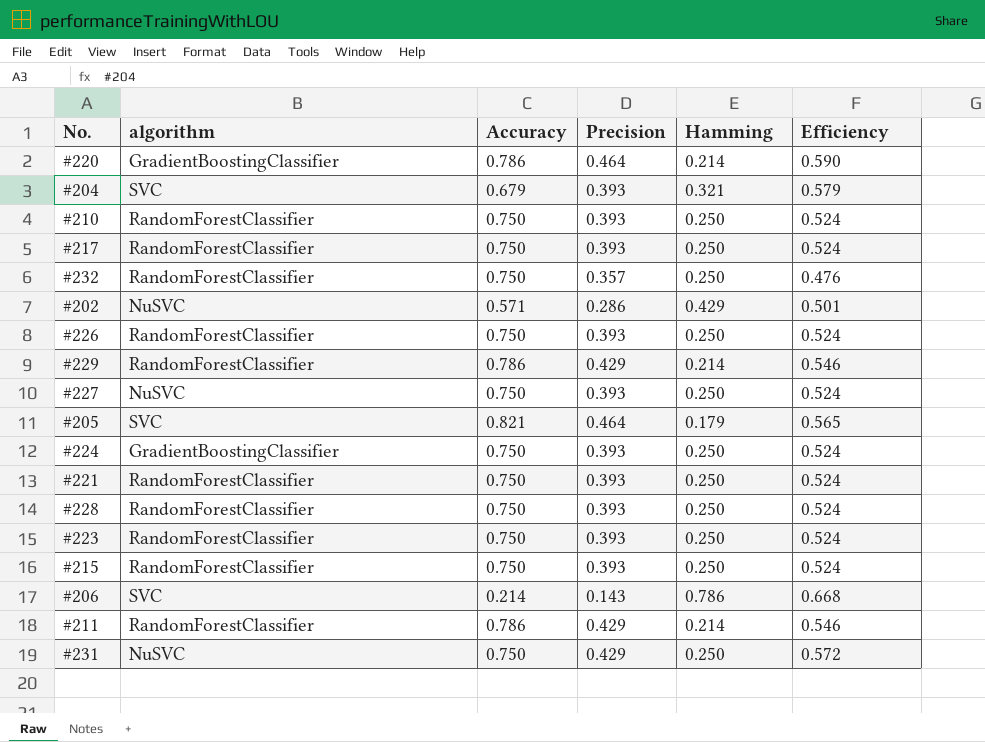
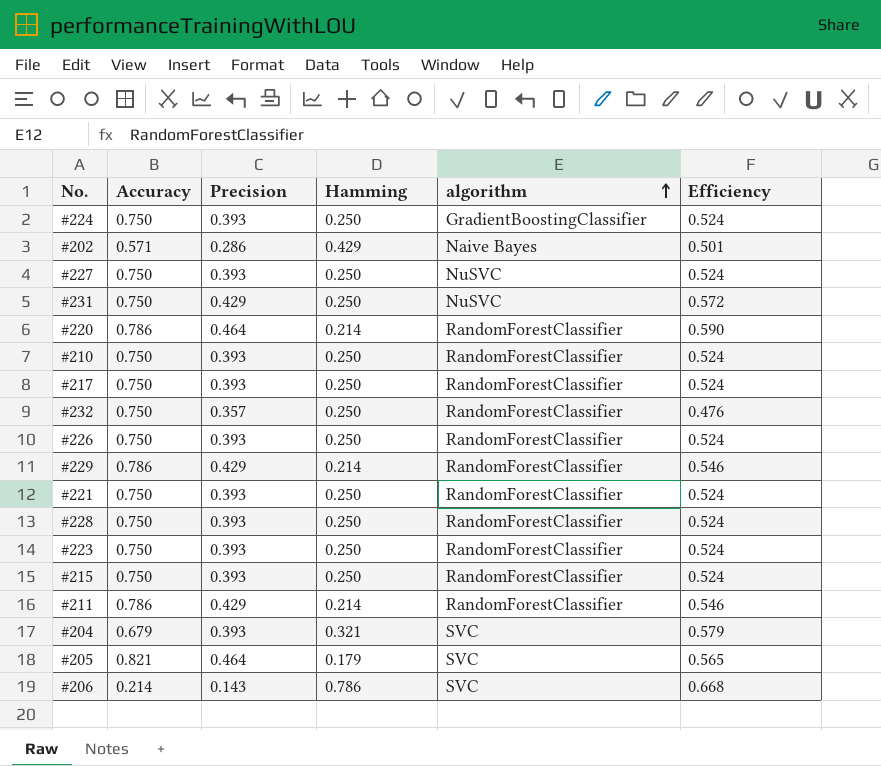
row order: none -> algorithm ascending
column algorithm | position: 2 -> 5
#202 | algorithm: NuSVC -> Naive Bayes
#220 | algorithm: GradientBoostingClassifier -> RandomForestClassifier

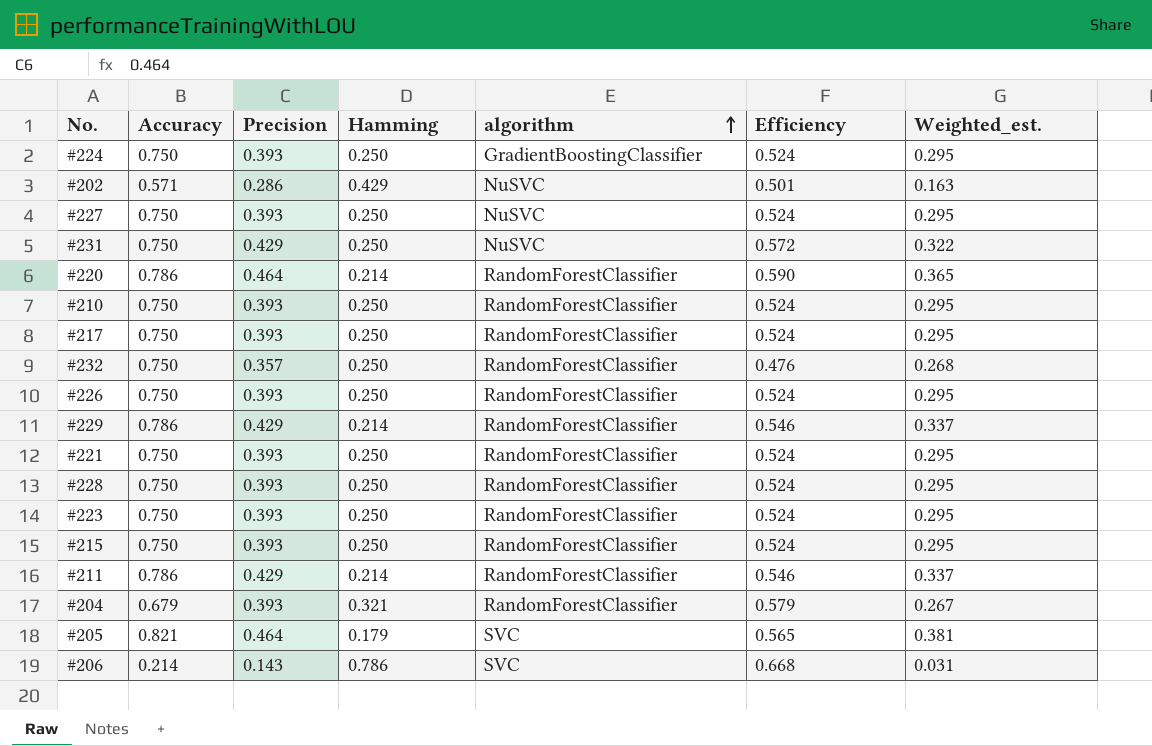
column Weighted_est. | formula: none -> [Accuracy] * [Precision]
#202 | algorithm: Naive Bayes -> NuSVC
#204 | algorithm: SVC -> RandomForestClassifier

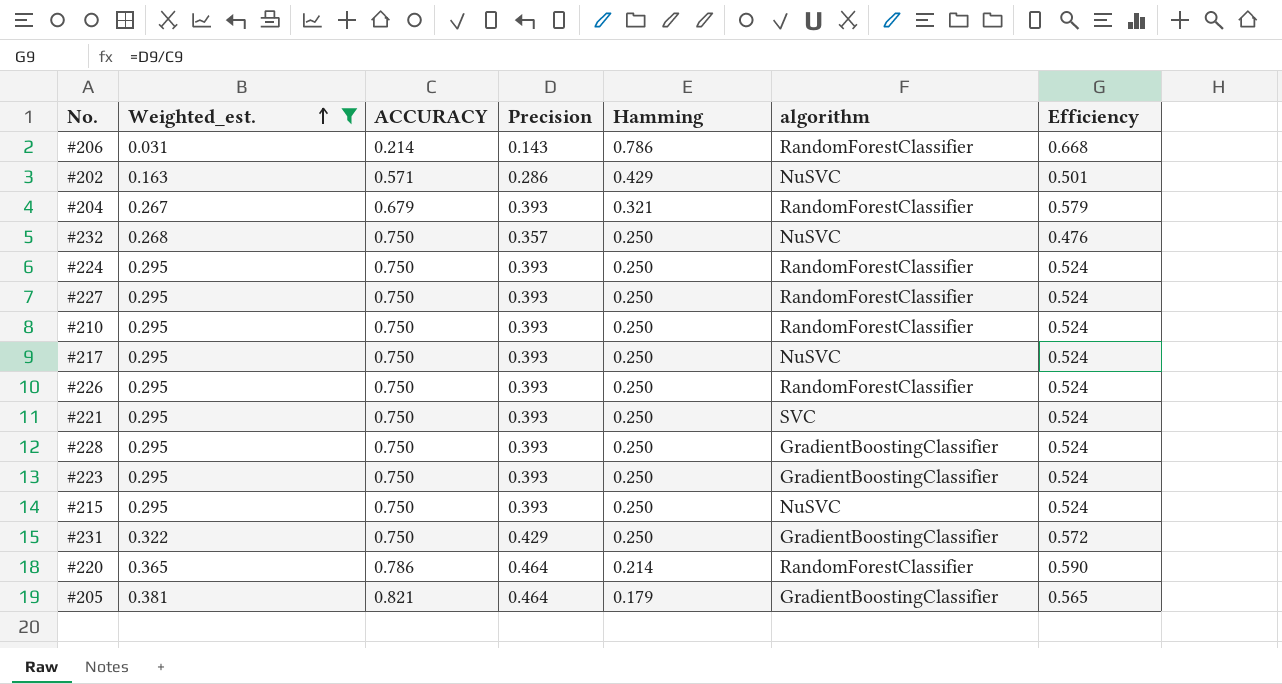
filter: none -> Weighted_est. != 0.337
row order: algorithm ascending -> Weighted_est. ascending
column Weighted_est. | position: 7 -> 2
column name: Accuracy -> ACCURACY
#206 | algorithm: SVC -> RandomForestClassifier
#232 | algorithm: RandomForestClassifier -> NuSVC
#224 | algorithm: GradientBoostingClassifier -> RandomForestClassifier
#227 | algorithm: NuSVC -> RandomForestClassifier
#217 | algorithm: RandomForestClassifier -> NuSVC
#221 | algorithm: RandomForestClassifier -> SVC
#228 | algorithm: RandomForestClassifier -> GradientBoostingClassifier
#223 | algorithm: RandomForestClassifier -> GradientBoostingClassifier
#215 | algorithm: RandomForestClassifier -> NuSVC
#231 | algorithm: NuSVC -> GradientBoostingClassifier
#205 | algorithm: SVC -> GradientBoostingClassifier

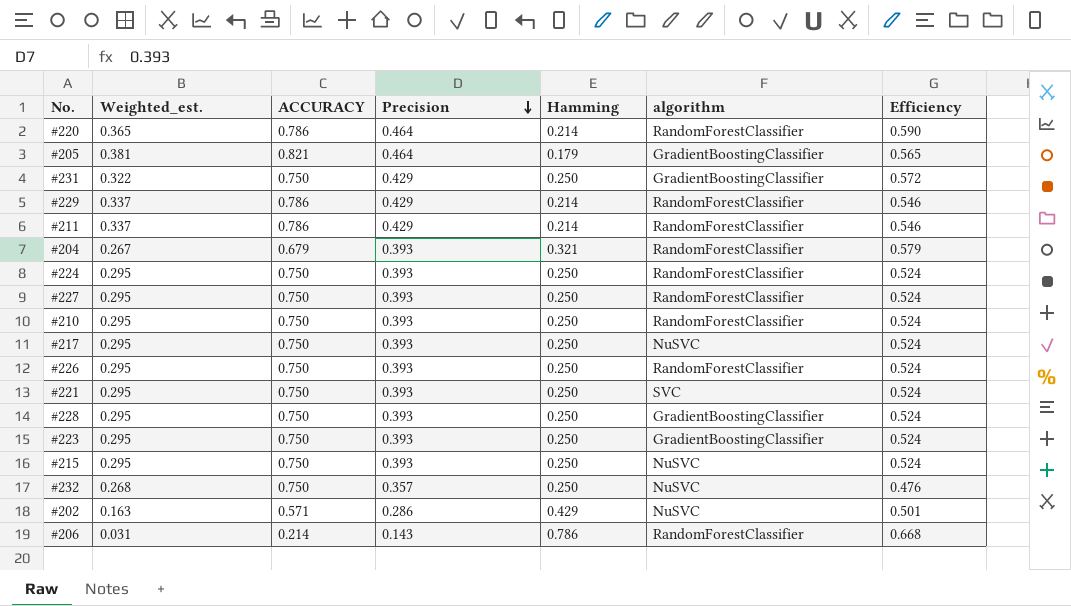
filter: Weighted_est. != 0.337 -> none
row order: Weighted_est. ascending -> Precision descending

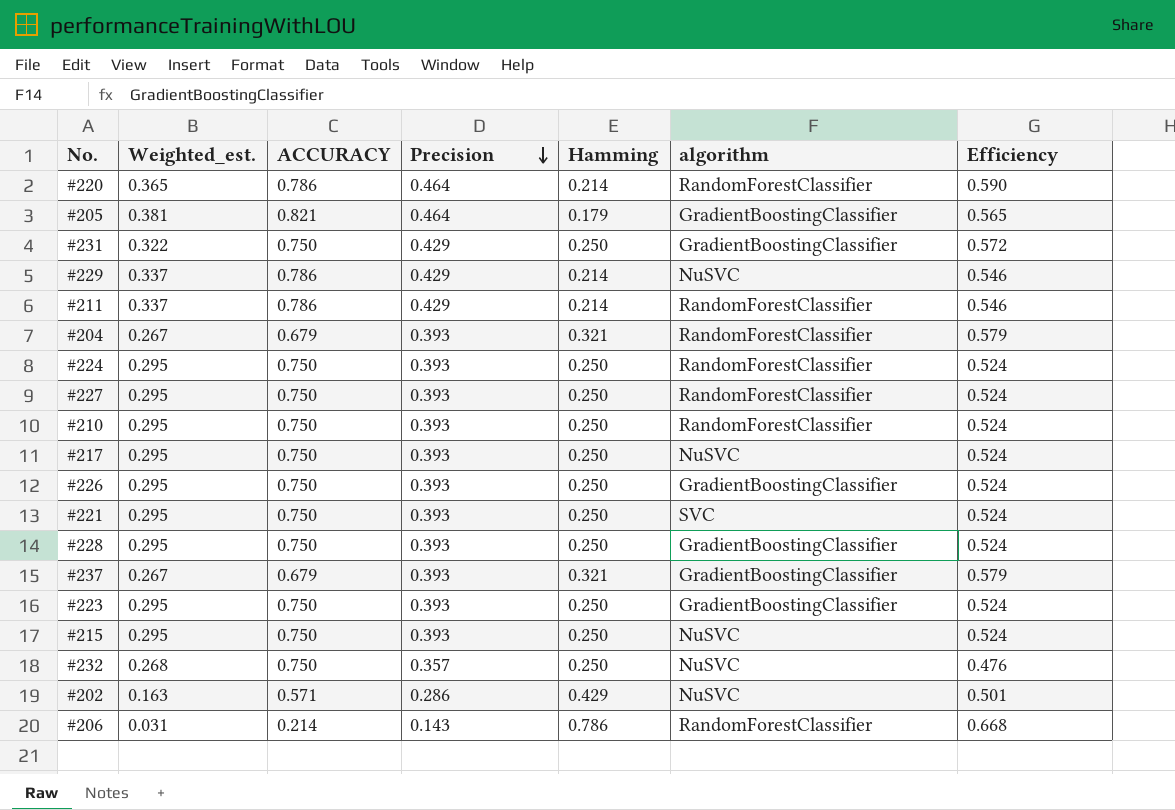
#229 | algorithm: RandomForestClassifier -> NuSVC
#226 | algorithm: RandomForestClassifier -> GradientBoostingClassifier
row #237: none -> 0.267 | 0.679 | 0.393 | 0.321 | GradientBoostingClassifier | 0.579

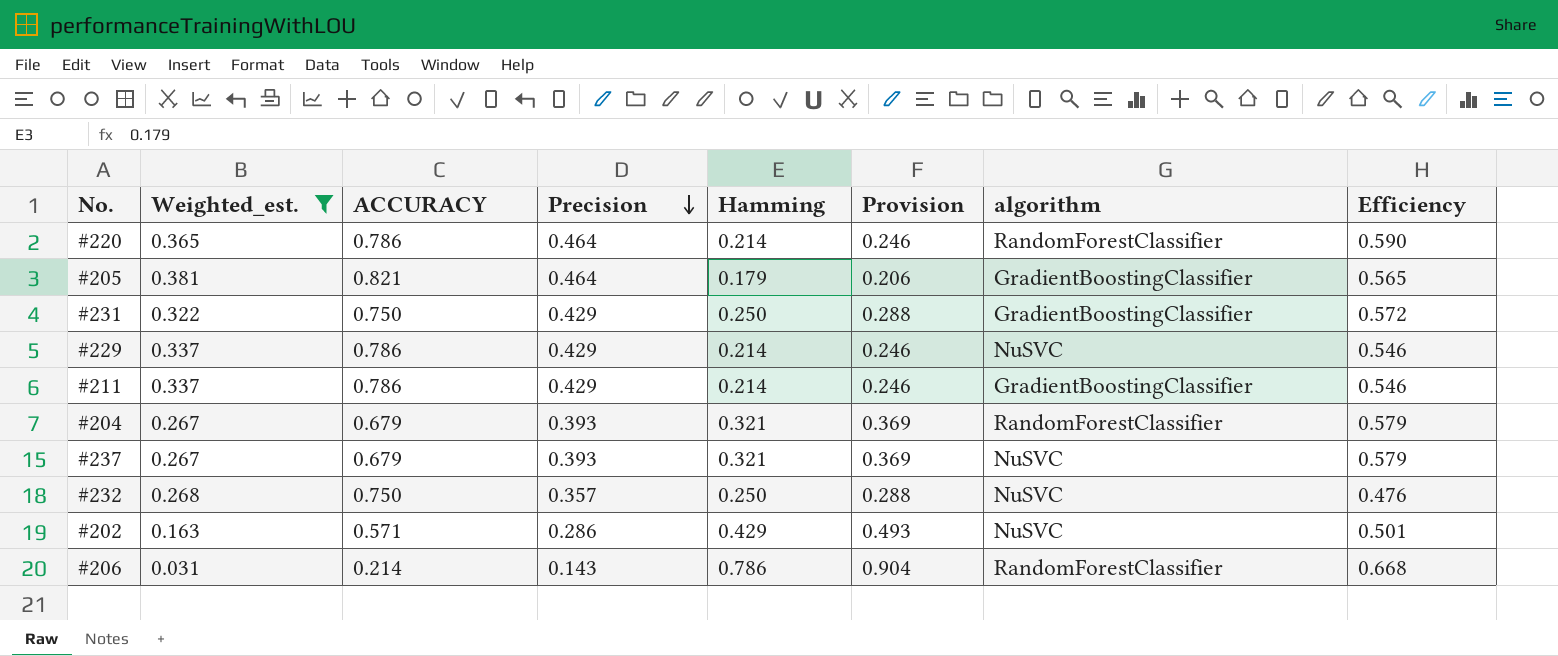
filter: none -> Weighted_est. != 0.295
column Provision | formula: none -> [Hamming] * 1.15
#211 | algorithm: RandomForestClassifier -> GradientBoostingClassifier
#237 | algorithm: GradientBoostingClassifier -> NuSVC

